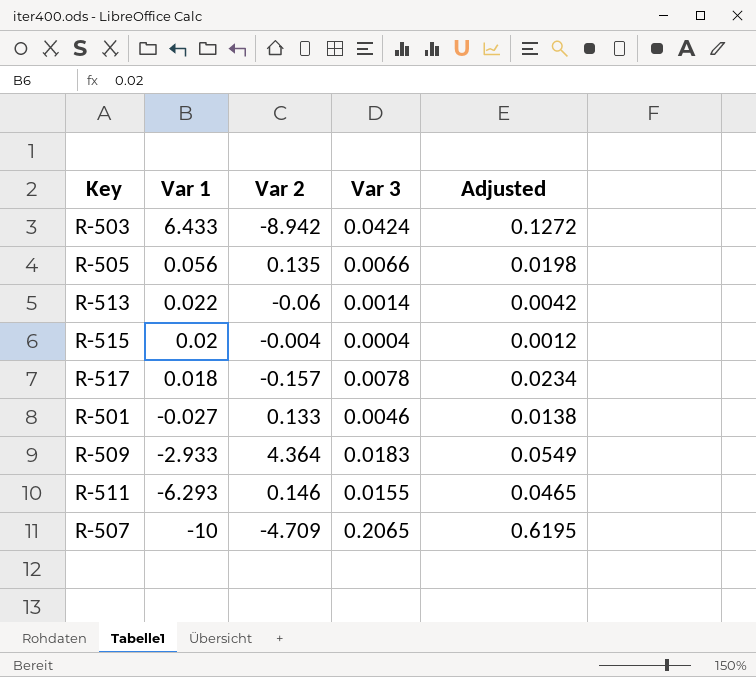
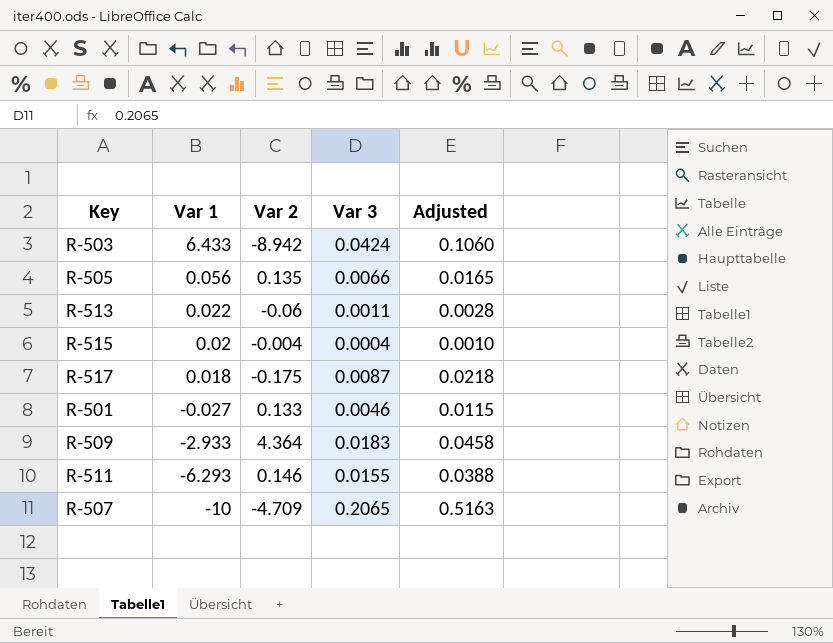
column Adjusted | formula: [Var 3] * 3 -> [Var 3] * 2.5
R-513 | Var 3: 0.0014 -> 0.0011
R-517 | Var 2: -0.157 -> -0.175
R-517 | Var 3: 0.0078 -> 0.0087

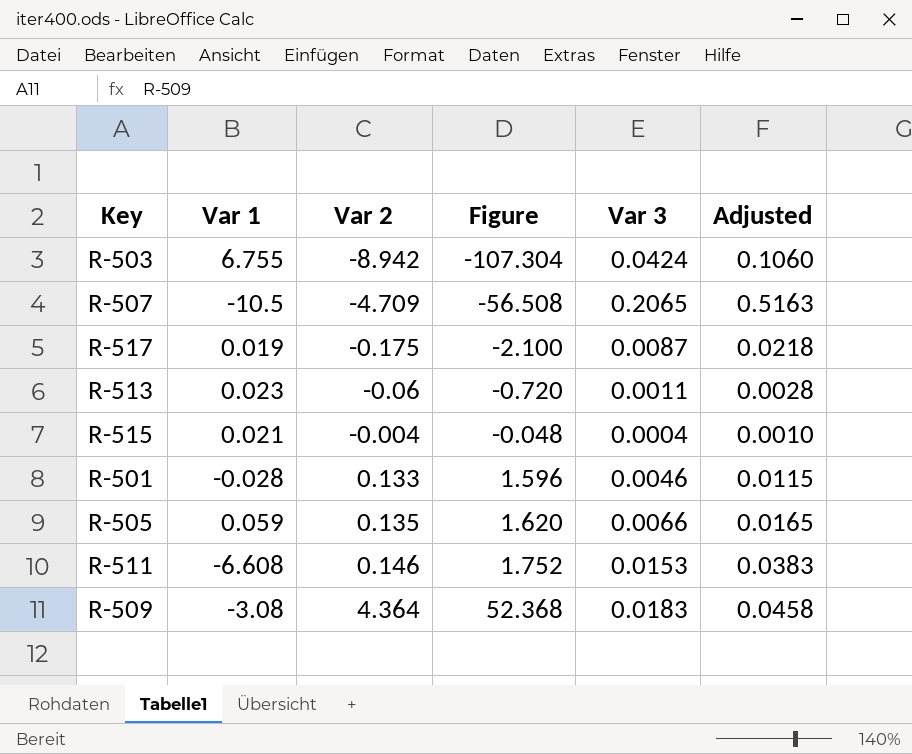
row order: Var 1 descending -> Var 2 ascending
column Figure | formula: none -> [Var 2] * 12
R-503 | Var 1: 6.433 -> 6.755
R-507 | Var 1: -10 -> -10.5
R-517 | Var 1: 0.018 -> 0.019
R-513 | Var 1: 0.022 -> 0.023
R-515 | Var 1: 0.02 -> 0.021
R-501 | Var 1: -0.027 -> -0.028
R-505 | Var 1: 0.056 -> 0.059
R-511 | Var 1: -6.293 -> -6.608
R-511 | Var 3: 0.0155 -> 0.0153
R-511 | Adjusted: 0.0388 -> 0.0383
R-509 | Var 1: -2.933 -> -3.08

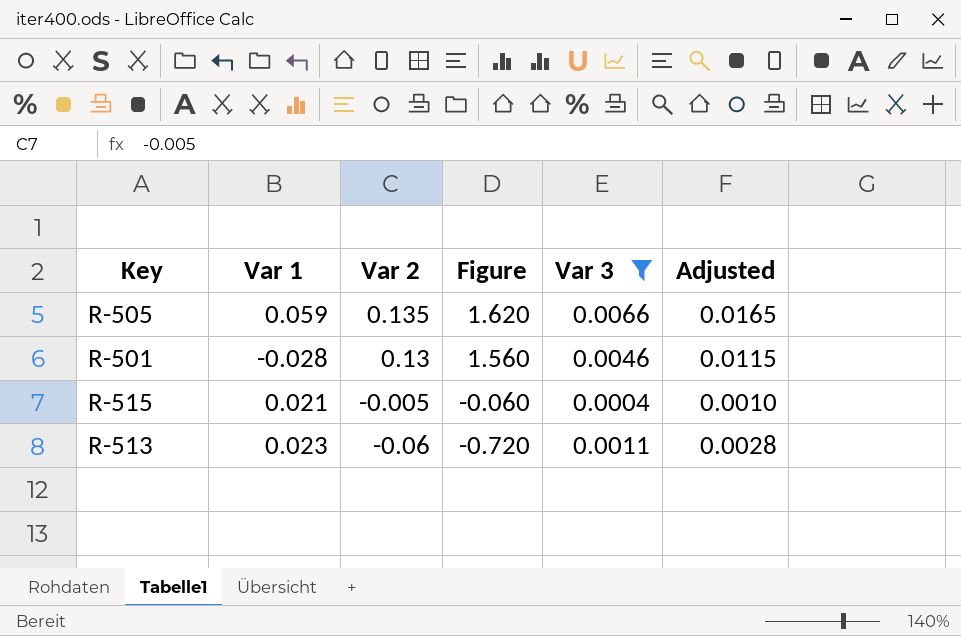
filter: none -> Var 3 <= 0.0066
row order: Var 2 ascending -> Var 2 descending
R-501 | Var 2: 0.133 -> 0.13
R-501 | Figure: 1.596 -> 1.560
R-515 | Var 2: -0.004 -> -0.005
R-515 | Figure: -0.048 -> -0.060

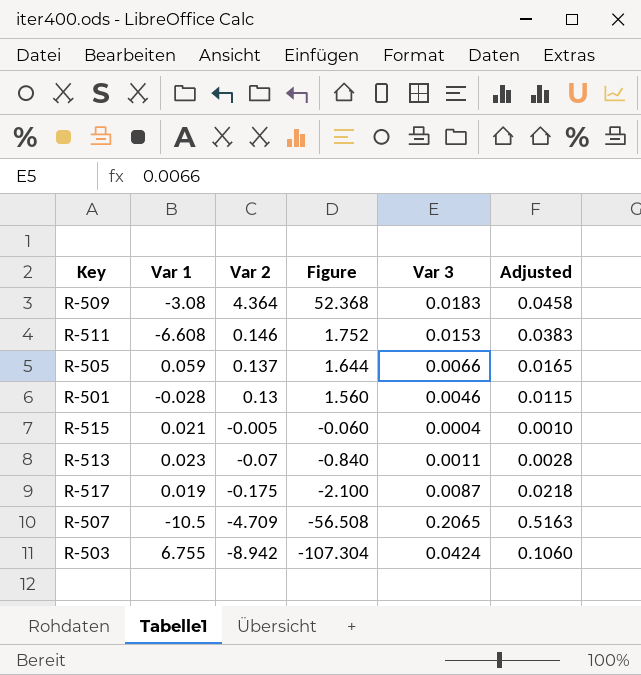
filter: Var 3 <= 0.0066 -> none
R-505 | Var 2: 0.135 -> 0.137
R-505 | Figure: 1.620 -> 1.644
R-513 | Var 2: -0.06 -> -0.07
R-513 | Figure: -0.720 -> -0.840

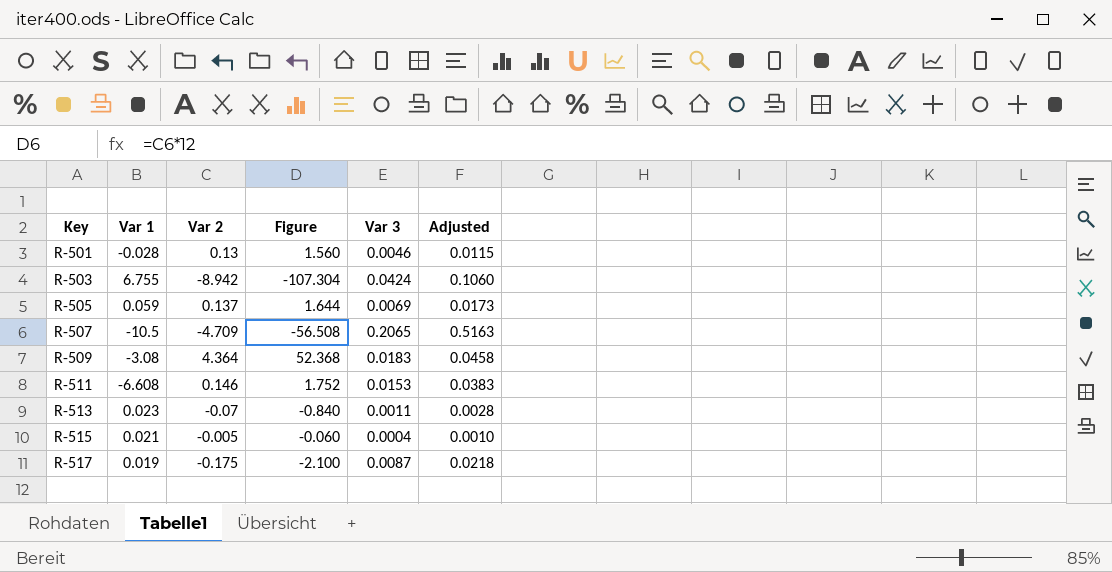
row order: Var 2 descending -> Key ascending
R-505 | Var 3: 0.0066 -> 0.0069
R-505 | Adjusted: 0.0165 -> 0.0173

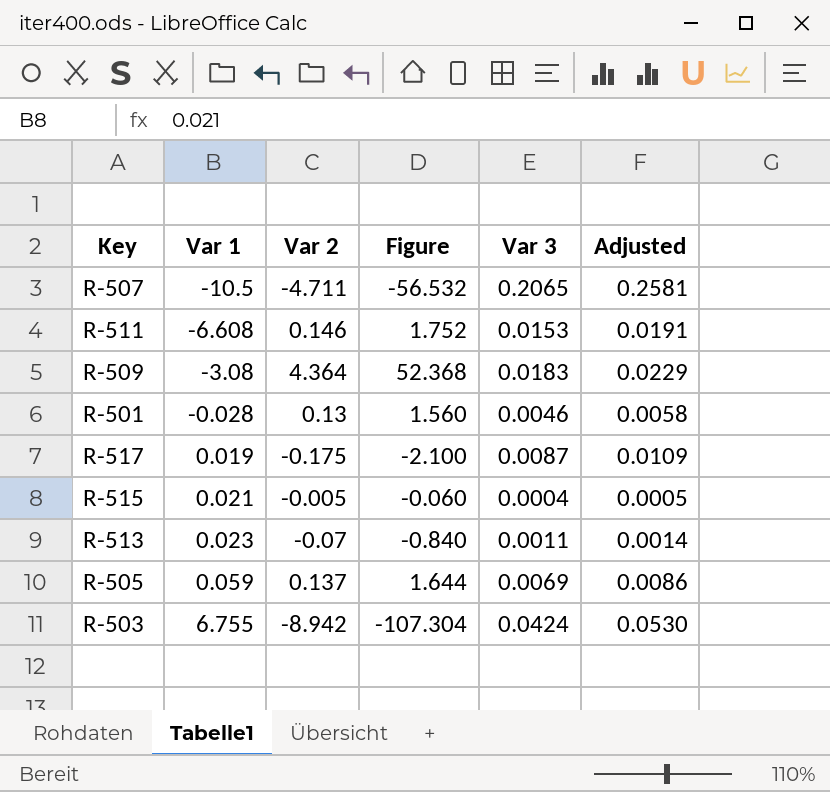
row order: Key ascending -> Var 1 ascending
column Adjusted | formula: [Var 3] * 2.5 -> [Var 3] * 1.25
R-507 | Var 2: -4.709 -> -4.711
R-507 | Figure: -56.508 -> -56.532

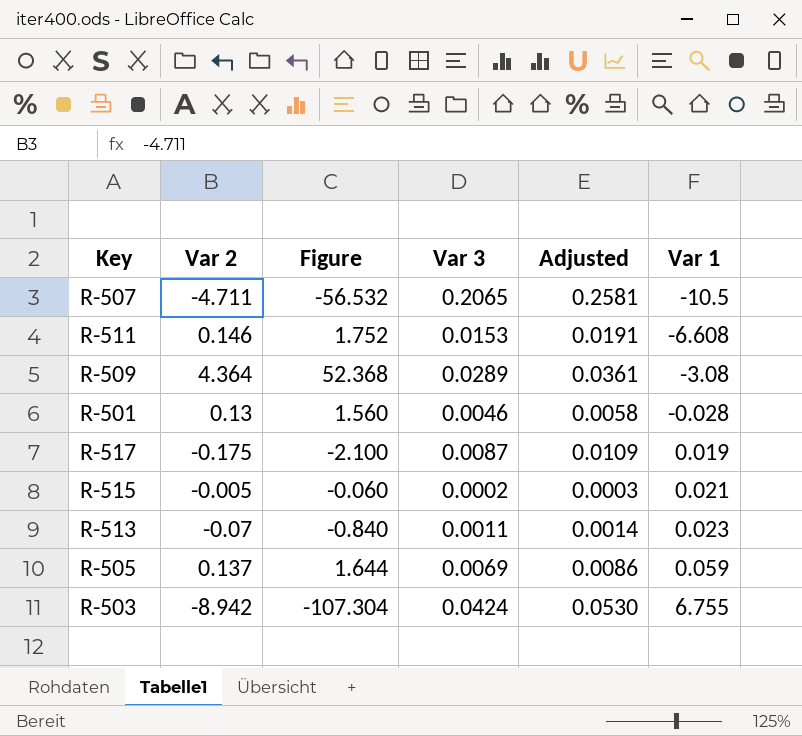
column Var 1 | position: 2 -> 6
R-509 | Var 3: 0.0183 -> 0.0289
R-509 | Adjusted: 0.0229 -> 0.0361
R-515 | Var 3: 0.0004 -> 0.0002
R-515 | Adjusted: 0.0005 -> 0.0003

